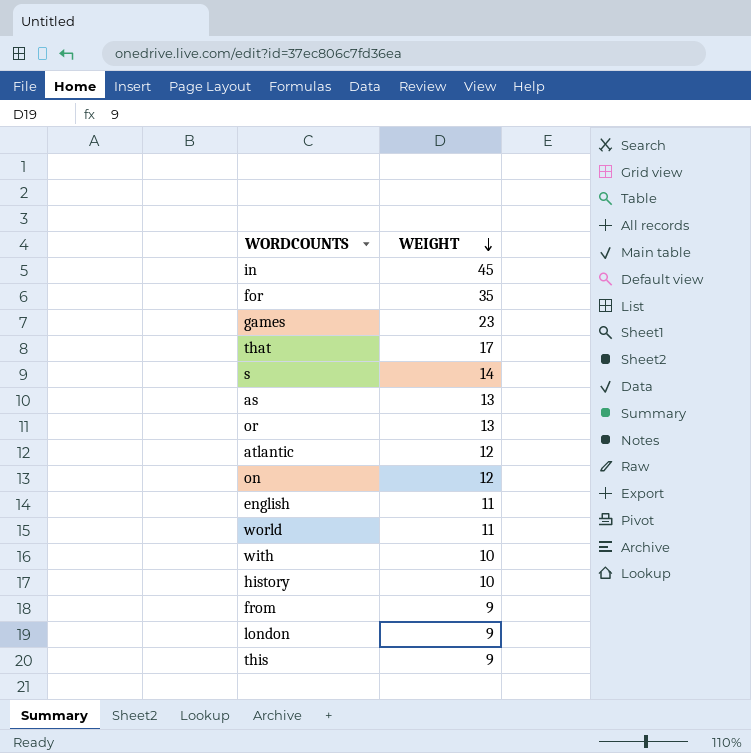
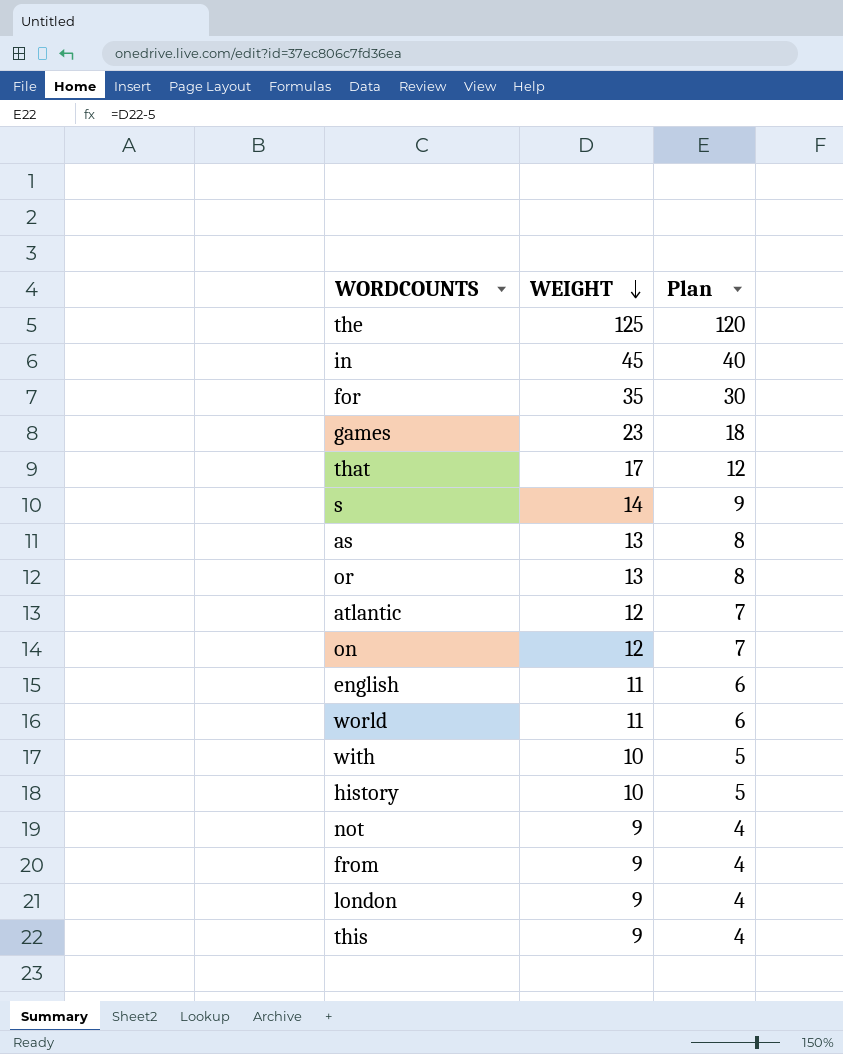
column Plan | formula: none -> [WEIGHT] - 5
row the: none -> 125 | 120
row not: none -> 9 | 4

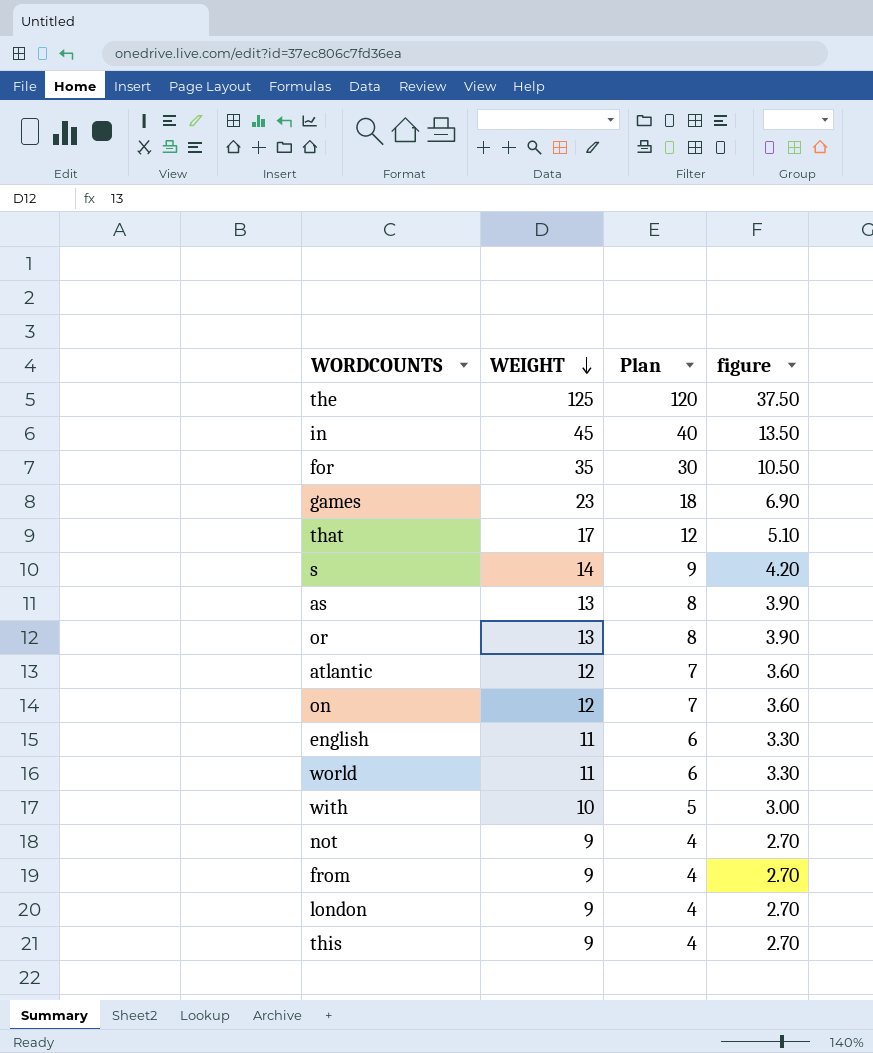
column figure | formula: none -> [WEIGHT] * 0.3
row history: 10 | 5 -> none

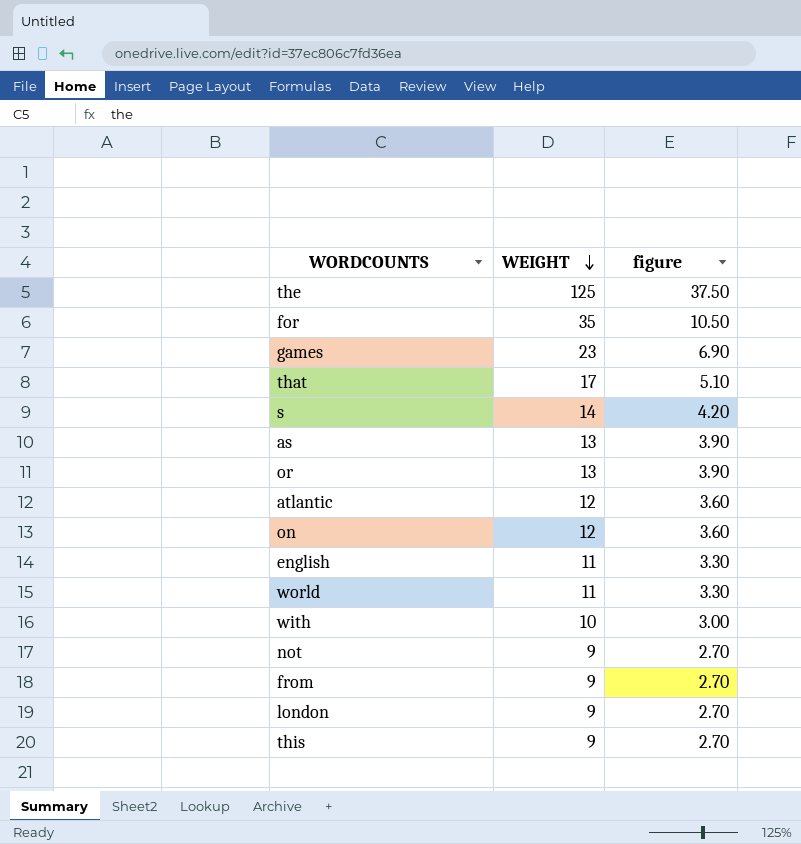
column Plan | formula: [WEIGHT] - 5 -> none
row in: 45 | 40 | 13.50 -> none

